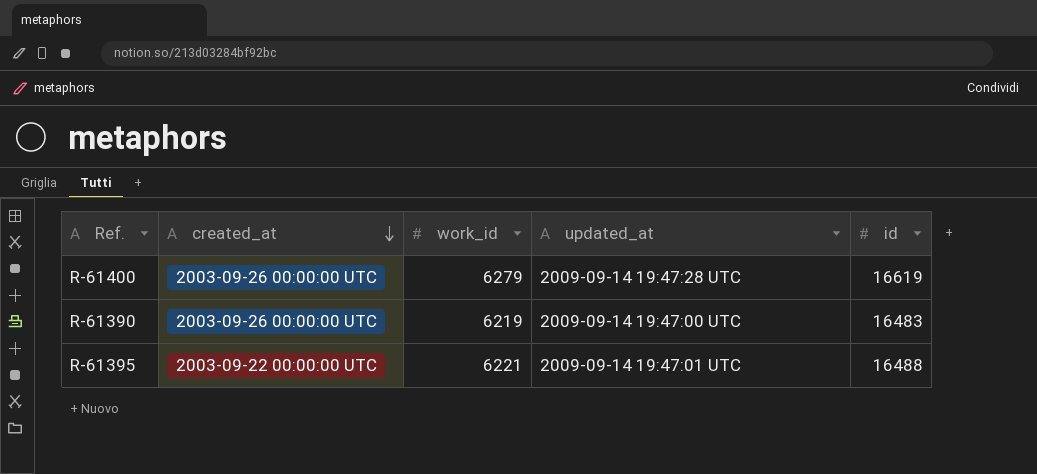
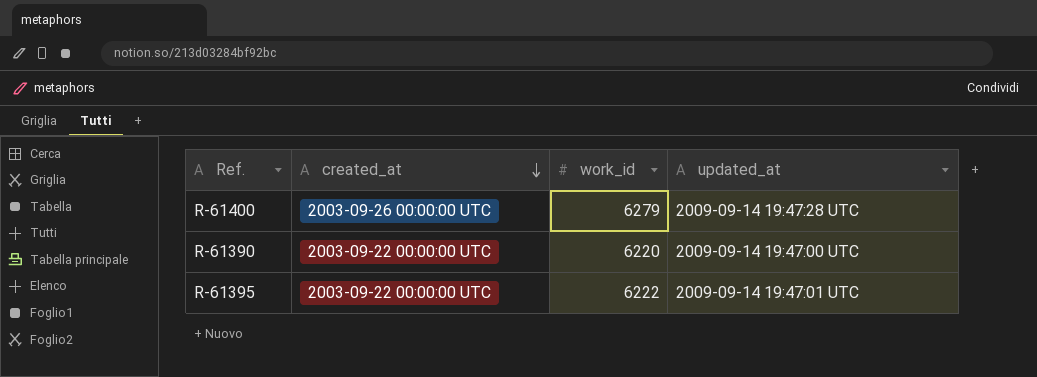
column id | position: 5 -> none
R-61390 | created_at: 2003-09-26 00:00:00 UTC -> 2003-09-22 00:00:00 UTC
R-61390 | work_id: 6219 -> 6220
R-61395 | work_id: 6221 -> 6222

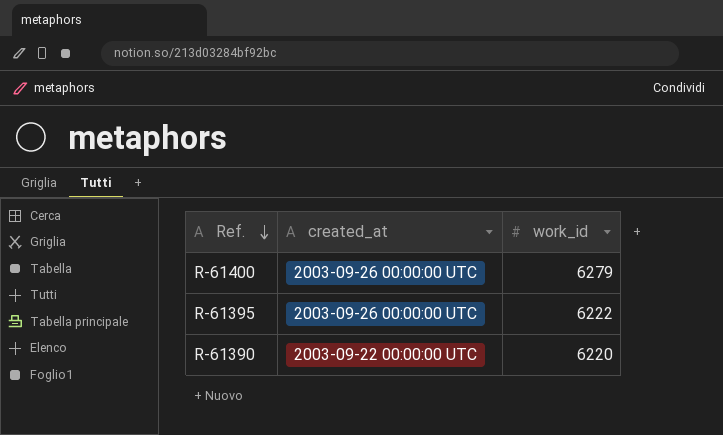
row order: created_at descending -> Ref. descending
column updated_at | position: 4 -> none
R-61395 | created_at: 2003-09-22 00:00:00 UTC -> 2003-09-26 00:00:00 UTC

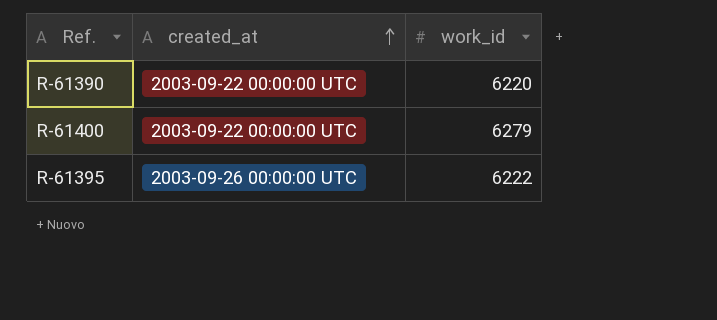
row order: Ref. descending -> created_at ascending
R-61400 | created_at: 2003-09-26 00:00:00 UTC -> 2003-09-22 00:00:00 UTC

